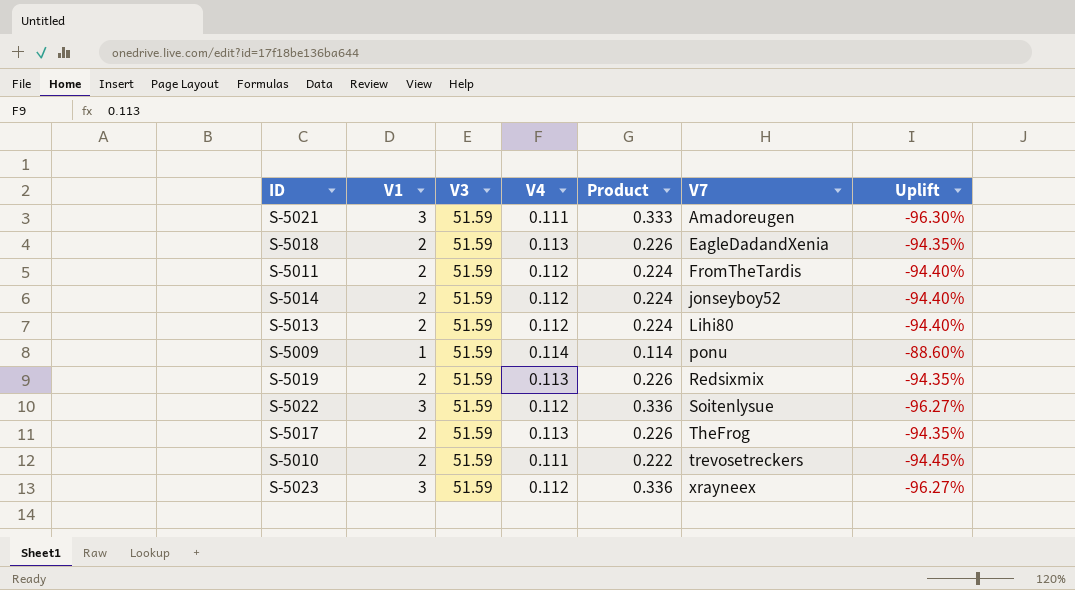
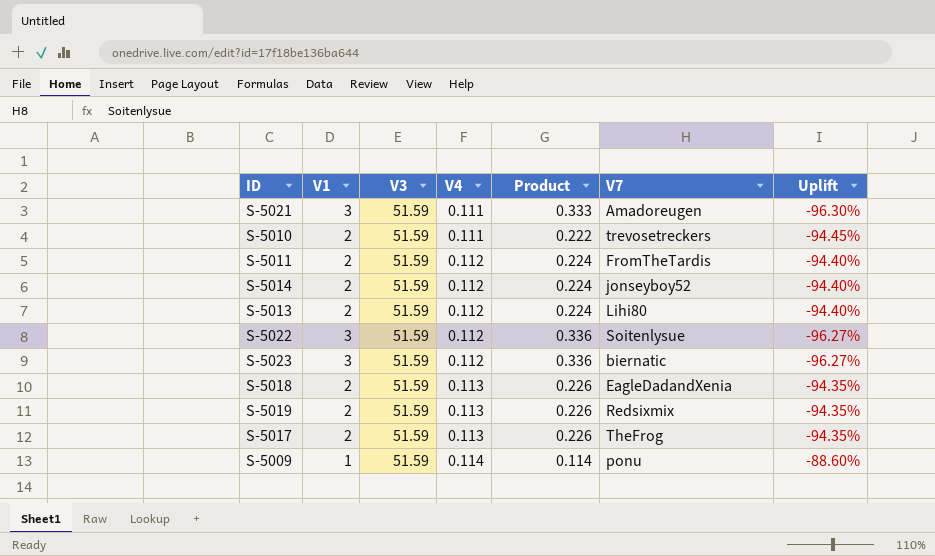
row order: V7 ascending -> V4 ascending
S-5023 | V7: xrayneex -> biernatic

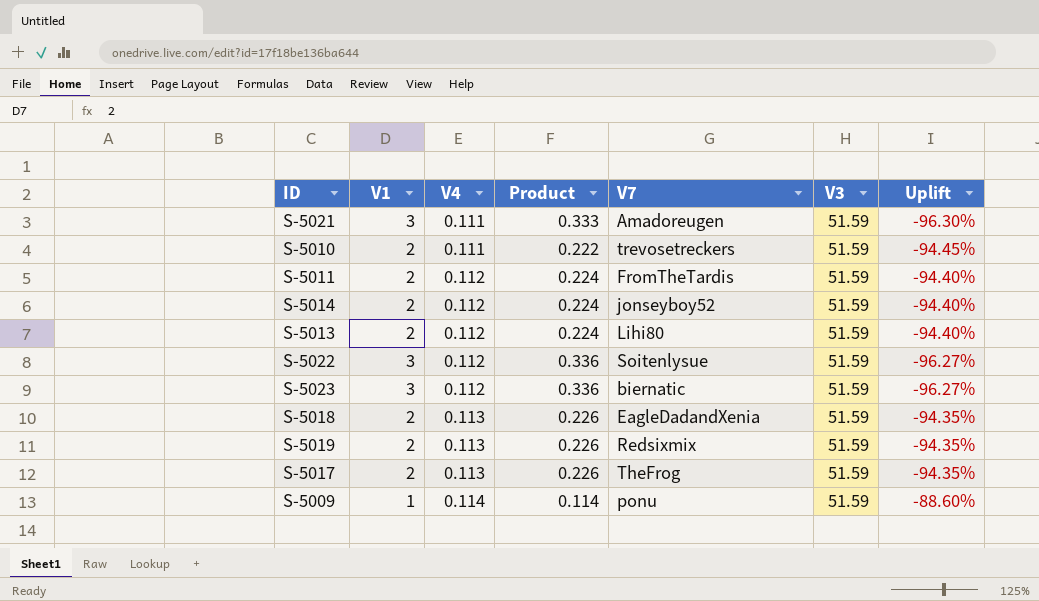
column V3 | position: 3 -> 6

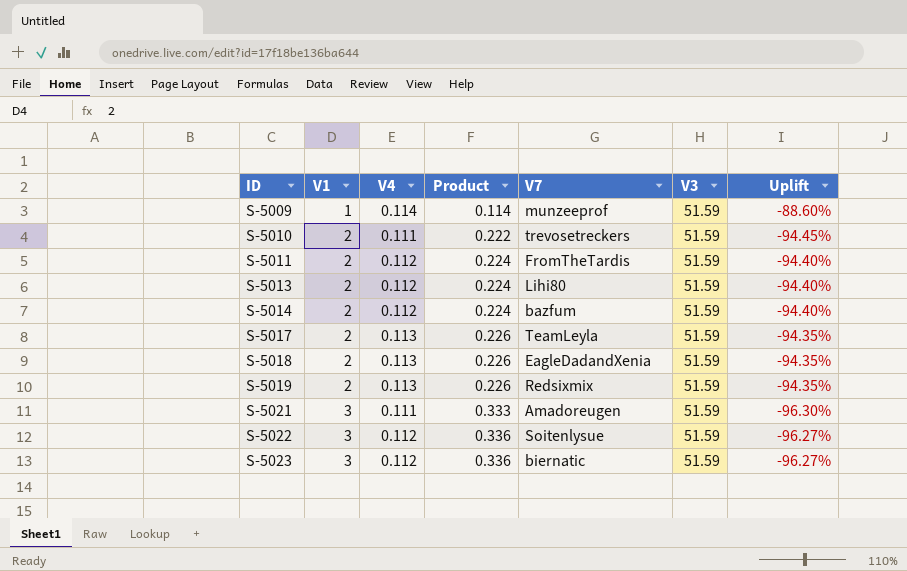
row order: V4 ascending -> ID ascending
S-5009 | V7: ponu -> munzeeprof
S-5014 | V7: jonseyboy52 -> bazfum
S-5017 | V7: TheFrog -> TeamLeyla

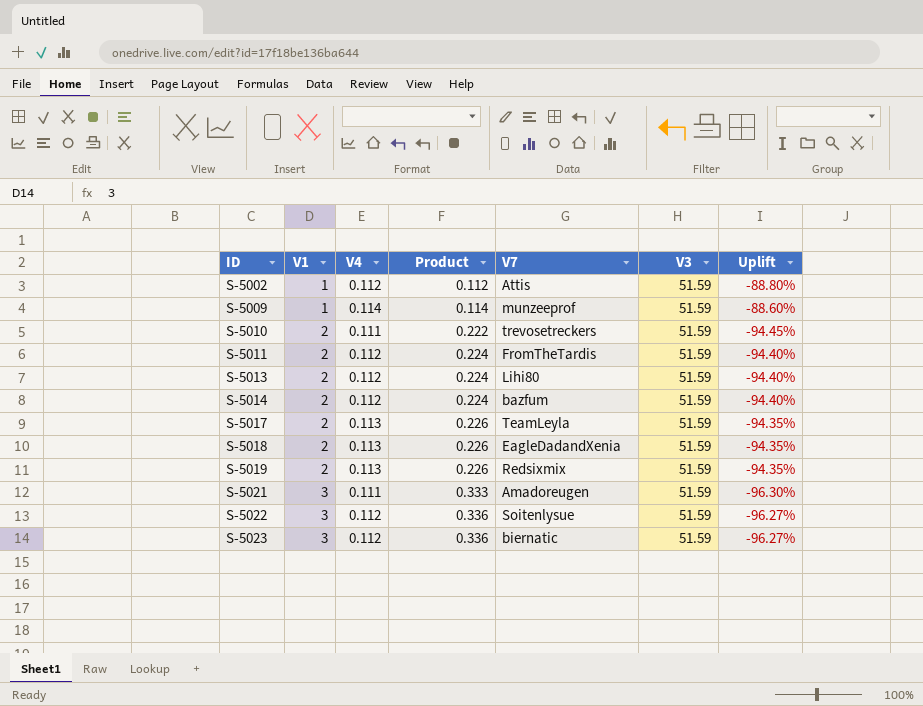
row S-5002: none -> 1 | 0.112 | 0.112 | Attis | 51.59 | -88.80%

